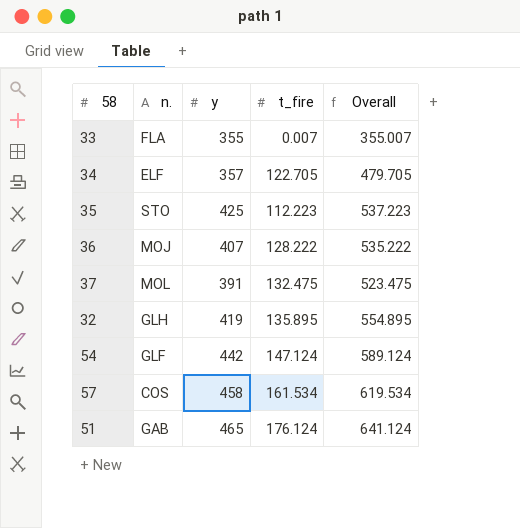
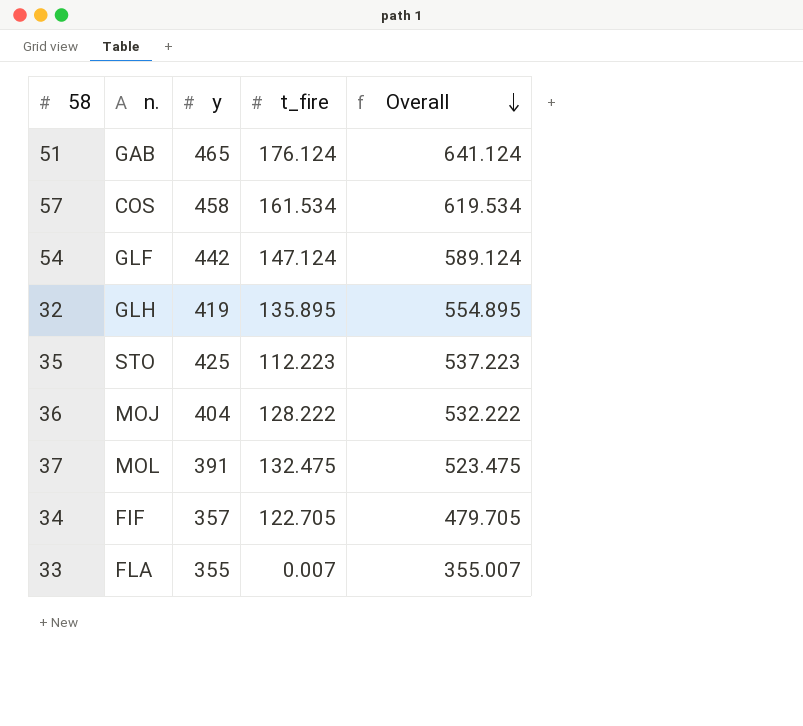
row order: none -> Overall descending
36 | y: 407 -> 404
36 | Overall: 535.222 -> 532.222
34 | n.: ELF -> FIF

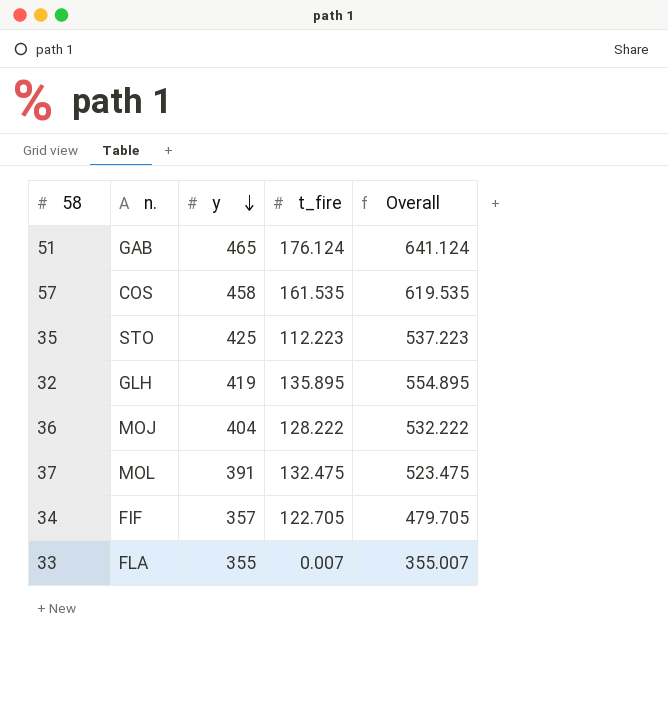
row order: Overall descending -> y descending
row 54: GLF | 442 | 147.124 | 589.124 -> none
57 | t_fire: 161.534 -> 161.535
57 | Overall: 619.534 -> 619.535

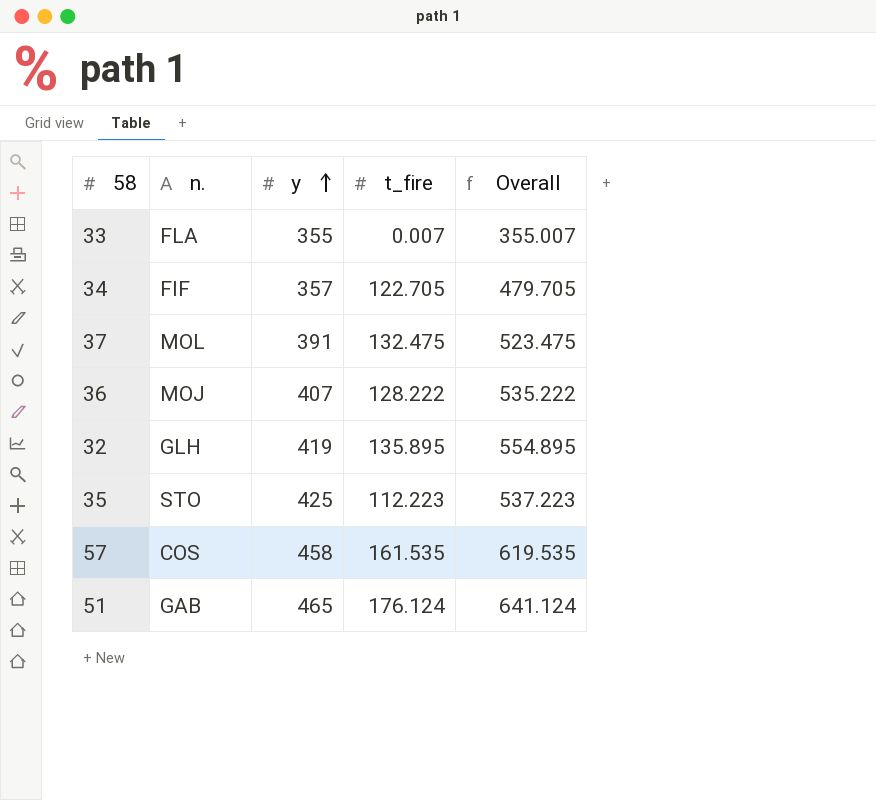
row order: y descending -> y ascending
36 | y: 404 -> 407
36 | Overall: 532.222 -> 535.222

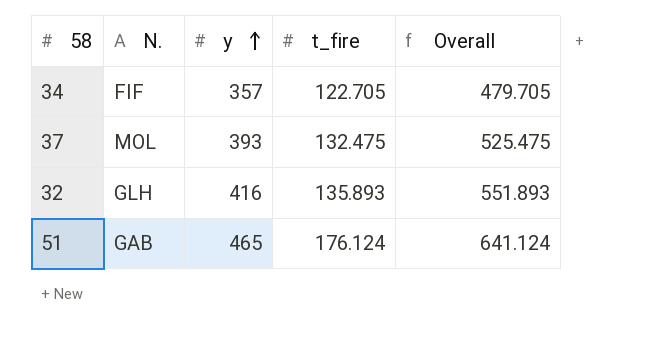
column name: n. -> N.
row 33: FLA | 355 | 0.007 | 355.007 -> none
row 36: MOJ | 407 | 128.222 | 535.222 -> none
row 35: STO | 425 | 112.223 | 537.223 -> none
row 57: COS | 458 | 161.535 | 619.535 -> none
37 | y: 391 -> 393
37 | Overall: 523.475 -> 525.475
32 | y: 419 -> 416
32 | t_fire: 135.895 -> 135.893
32 | Overall: 554.895 -> 551.893

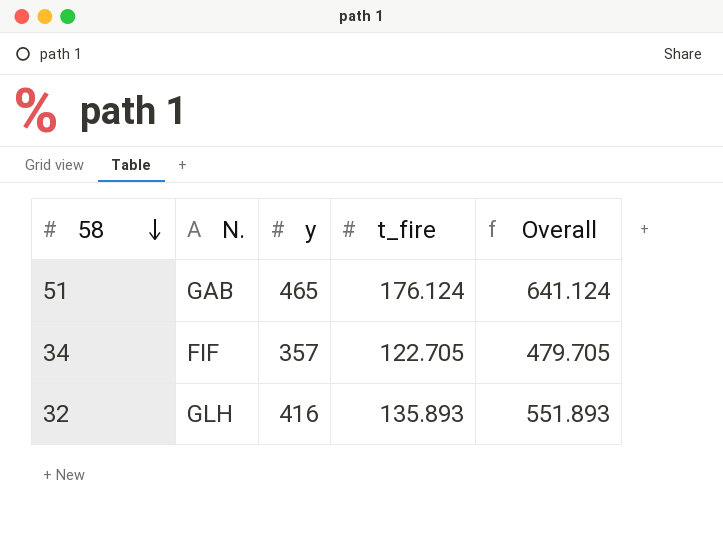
row order: y ascending -> 58 descending
row 37: MOL | 393 | 132.475 | 525.475 -> none

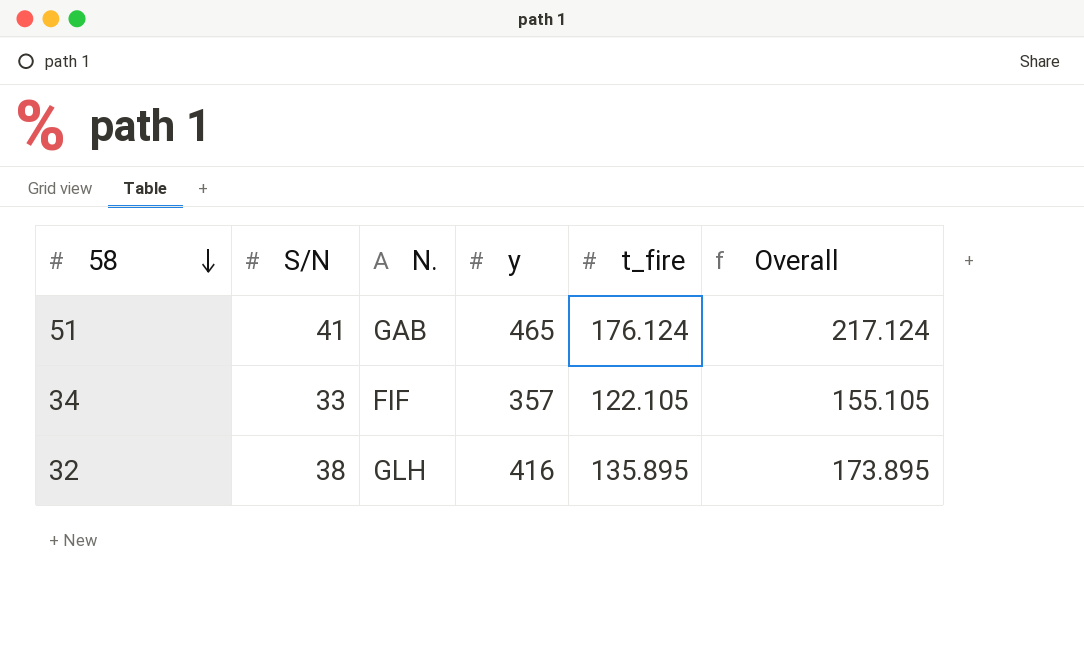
column S/N | position: none -> 2
column Overall | formula: [y] + [t_fire] -> [S/N] + [t_fire]
34 | t_fire: 122.705 -> 122.105
32 | t_fire: 135.893 -> 135.895

